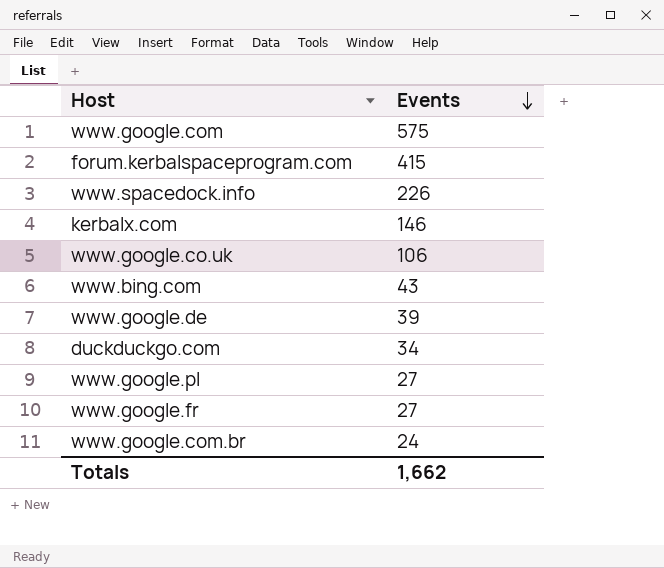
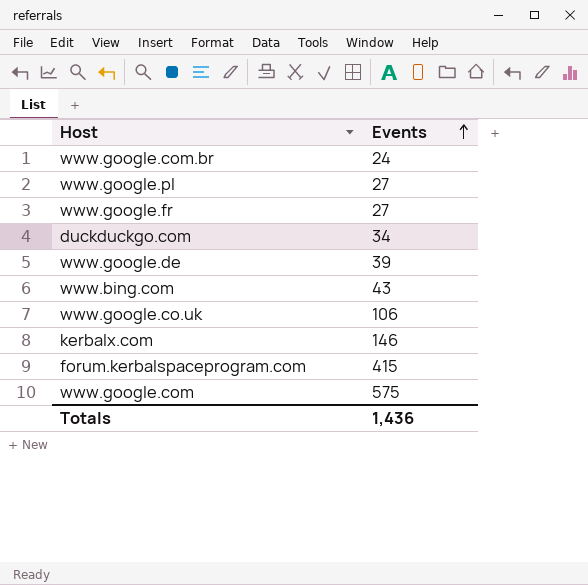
row order: Events descending -> Events ascending
row www.spacedock.info: 226 -> none
Totals | Events: 1,662 -> 1,436

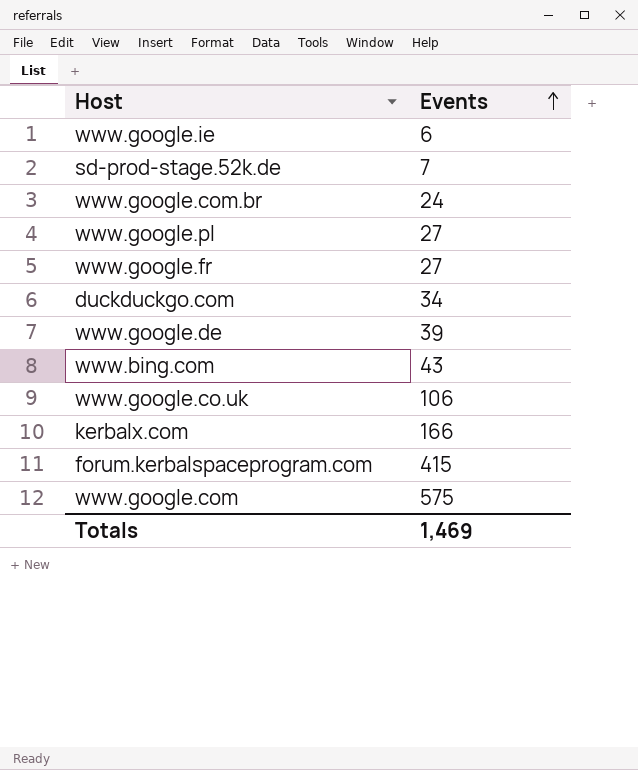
row www.google.ie: none -> 6
row sd-prod-stage.52k.de: none -> 7
kerbalx.com | Events: 146 -> 166
Totals | Events: 1,436 -> 1,469

